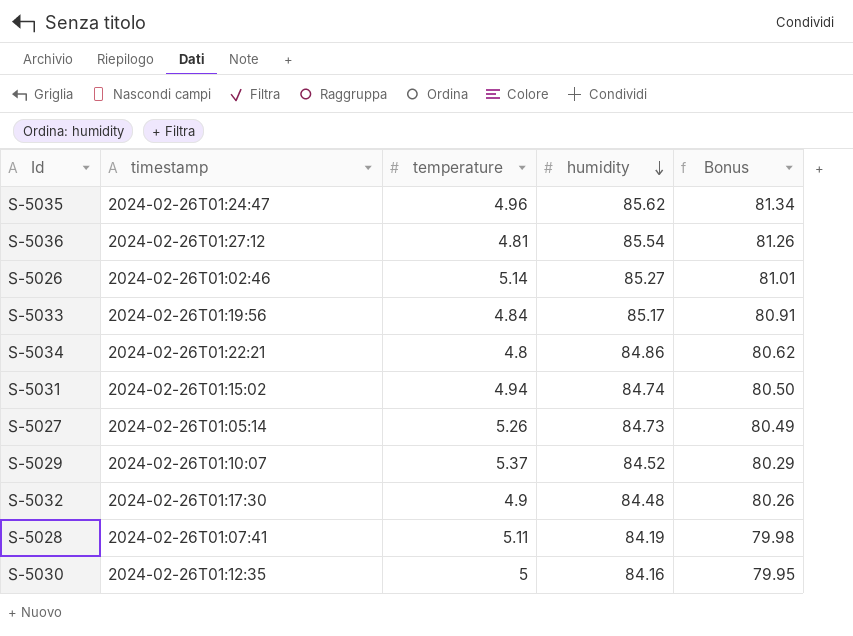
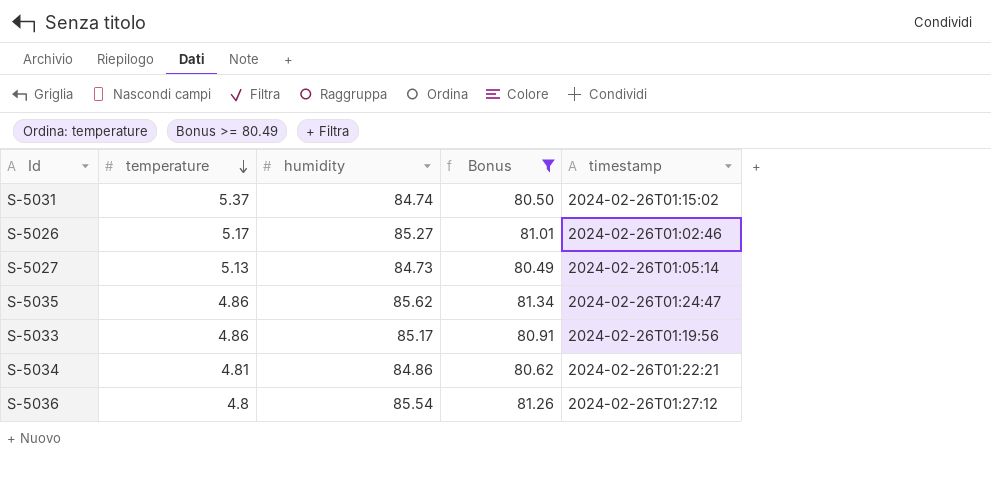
filter: none -> Bonus >= 80.49
row order: humidity descending -> temperature descending
column timestamp | position: 2 -> 5
S-5031 | temperature: 4.94 -> 5.37
S-5026 | temperature: 5.14 -> 5.17
S-5027 | temperature: 5.26 -> 5.13
S-5035 | temperature: 4.96 -> 4.86
S-5033 | temperature: 4.84 -> 4.86
S-5034 | temperature: 4.8 -> 4.81
S-5036 | temperature: 4.81 -> 4.8

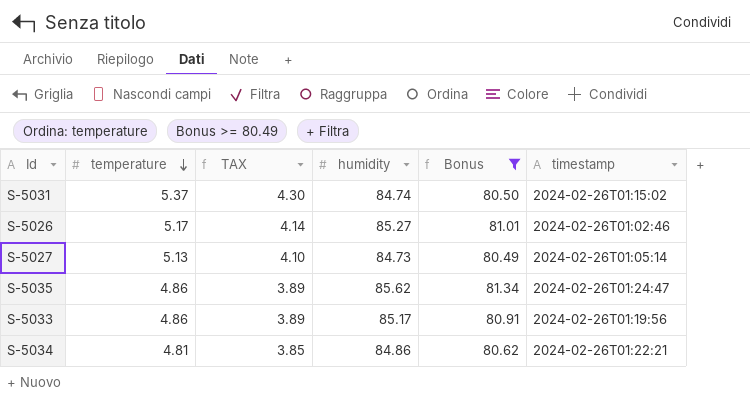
column TAX | formula: none -> [temperature] * 0.8
row S-5036: 4.8 | 85.54 | 81.26 | 2024-02-26T01:27:12 -> none

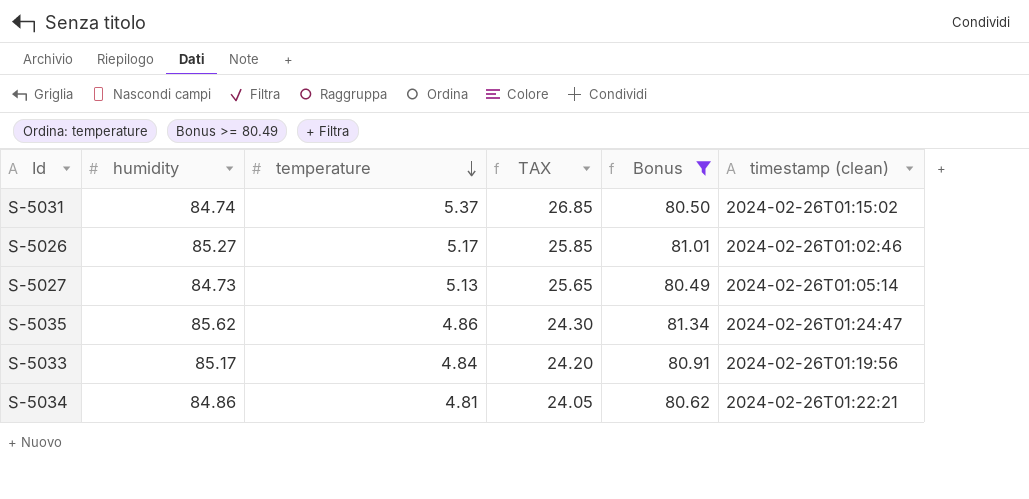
column humidity | position: 4 -> 2
column TAX | formula: [temperature] * 0.8 -> [temperature] * 5
column name: timestamp -> timestamp (clean)
S-5033 | temperature: 4.86 -> 4.84

